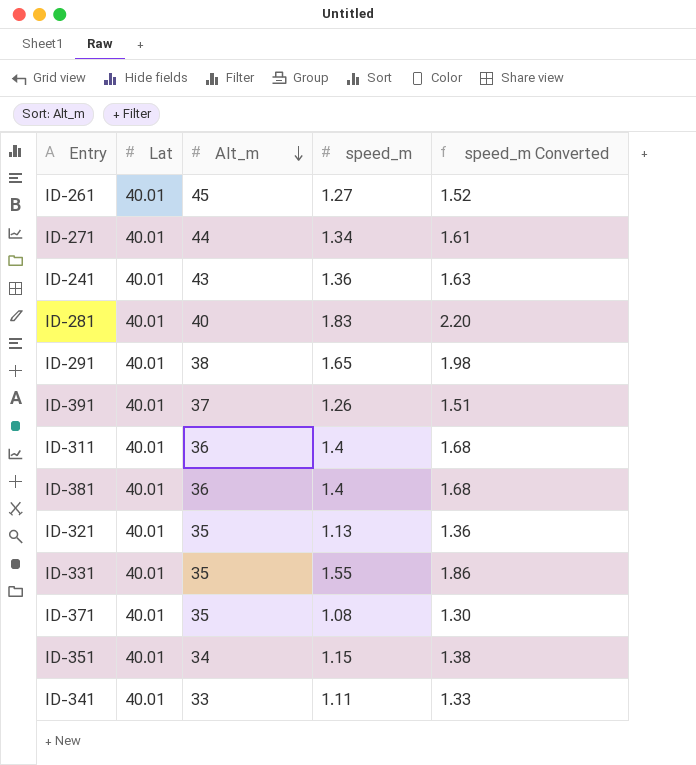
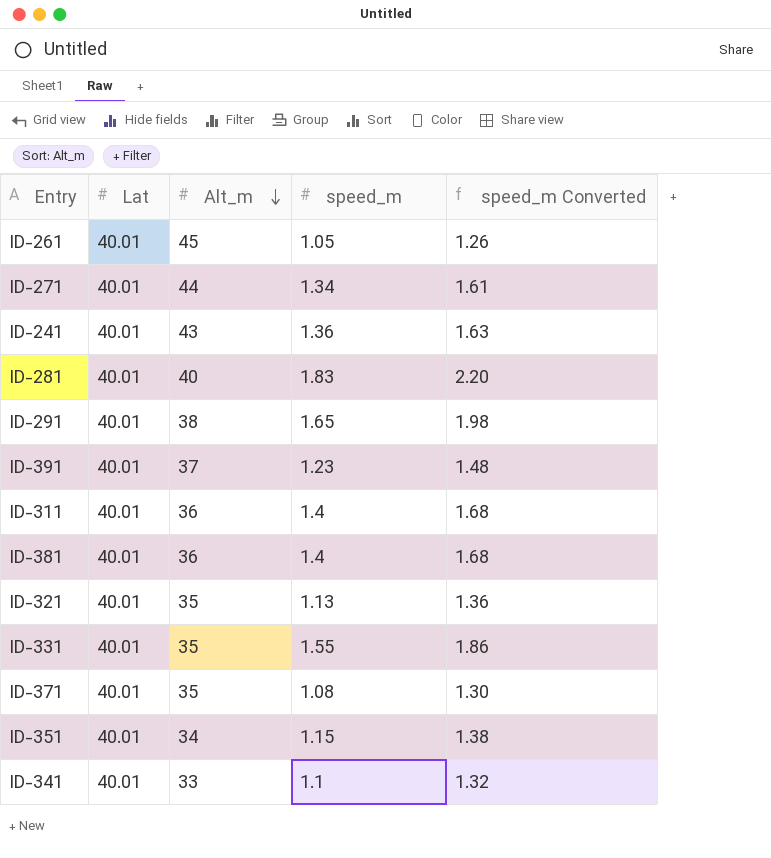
ID-261 | speed_m: 1.27 -> 1.05
ID-261 | speed_m Converted: 1.52 -> 1.26
ID-391 | speed_m: 1.26 -> 1.23
ID-391 | speed_m Converted: 1.51 -> 1.48
ID-341 | speed_m: 1.11 -> 1.1
ID-341 | speed_m Converted: 1.33 -> 1.32

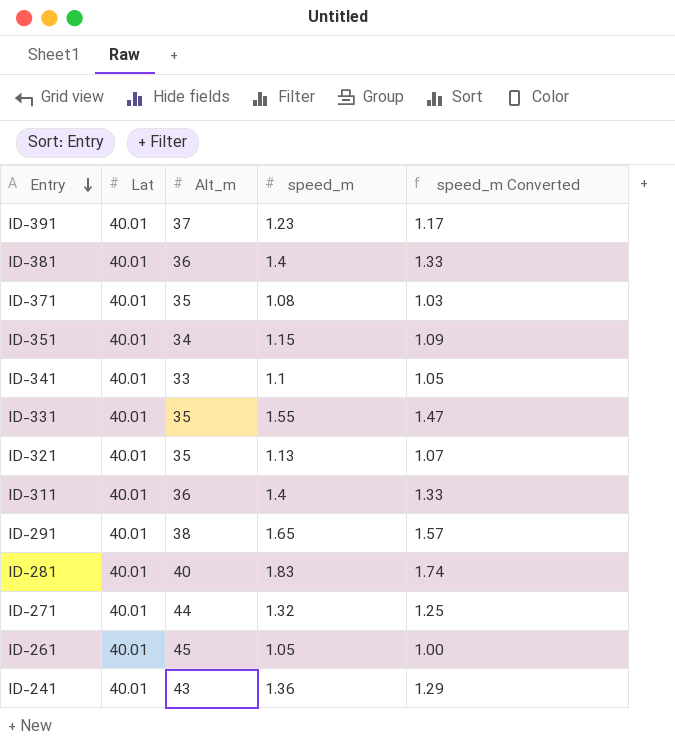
row order: Alt_m descending -> Entry descending
column speed_m Converted | formula: [speed_m] * 1.2 -> [speed_m] * 0.95
ID-271 | speed_m: 1.34 -> 1.32

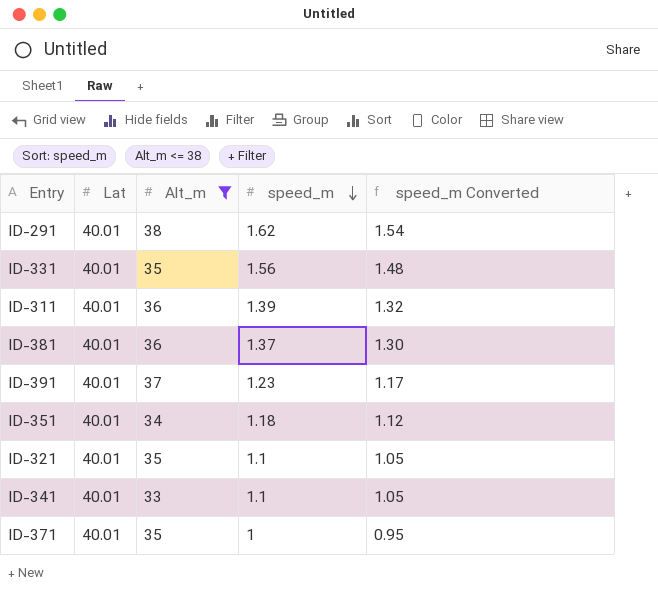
filter: none -> Alt_m <= 38
row order: Entry descending -> speed_m descending
ID-291 | speed_m: 1.65 -> 1.62
ID-291 | speed_m Converted: 1.57 -> 1.54
ID-331 | speed_m: 1.55 -> 1.56
ID-331 | speed_m Converted: 1.47 -> 1.48
ID-311 | speed_m: 1.4 -> 1.39
ID-311 | speed_m Converted: 1.33 -> 1.32
ID-381 | speed_m: 1.4 -> 1.37
ID-381 | speed_m Converted: 1.33 -> 1.30
ID-351 | speed_m: 1.15 -> 1.18
ID-351 | speed_m Converted: 1.09 -> 1.12
ID-321 | speed_m: 1.13 -> 1.1
ID-321 | speed_m Converted: 1.07 -> 1.05
ID-371 | speed_m: 1.08 -> 1
ID-371 | speed_m Converted: 1.03 -> 0.95

